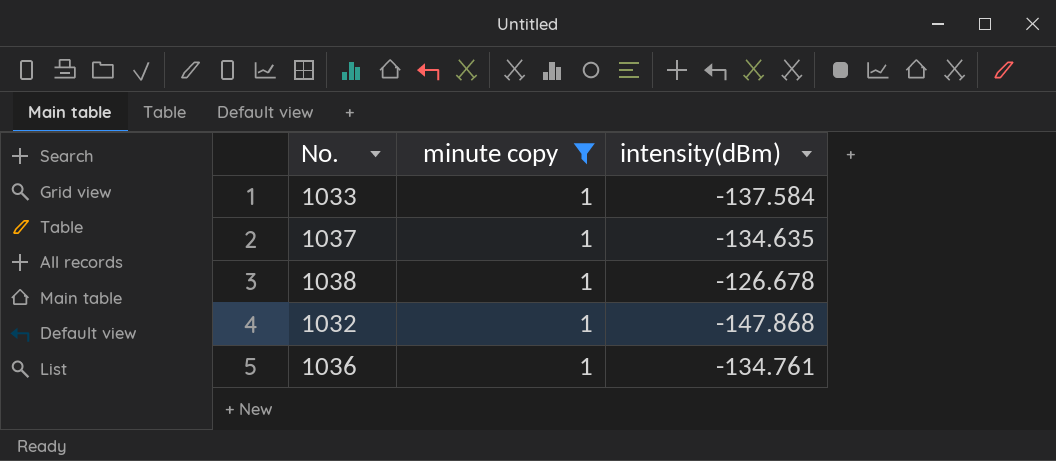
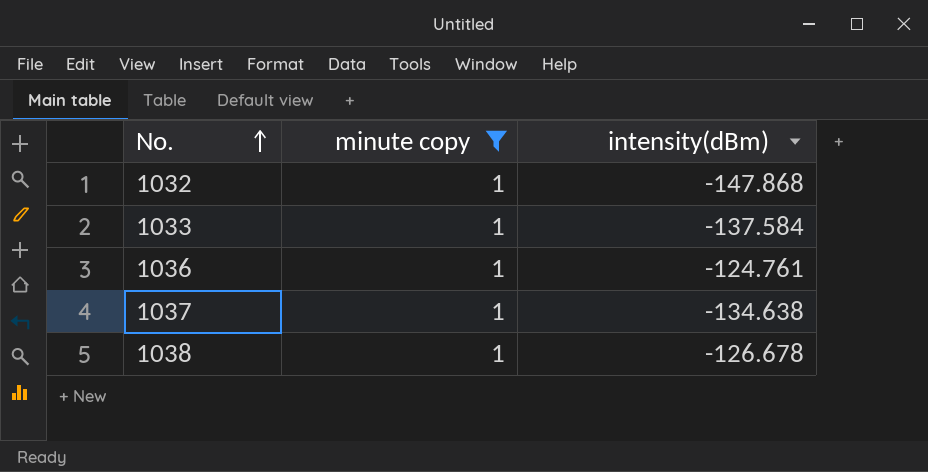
row order: none -> No. ascending
1036 | intensity(dBm): -134.761 -> -124.761
1037 | intensity(dBm): -134.635 -> -134.638

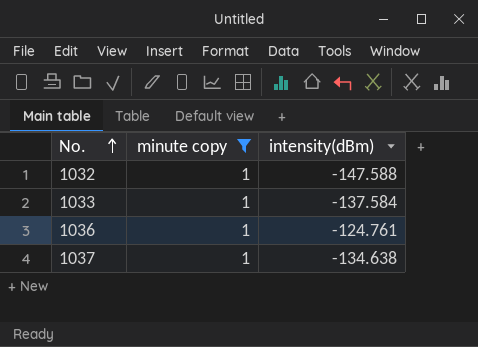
row 1038: 1 | -126.678 -> none
1032 | intensity(dBm): -147.868 -> -147.588

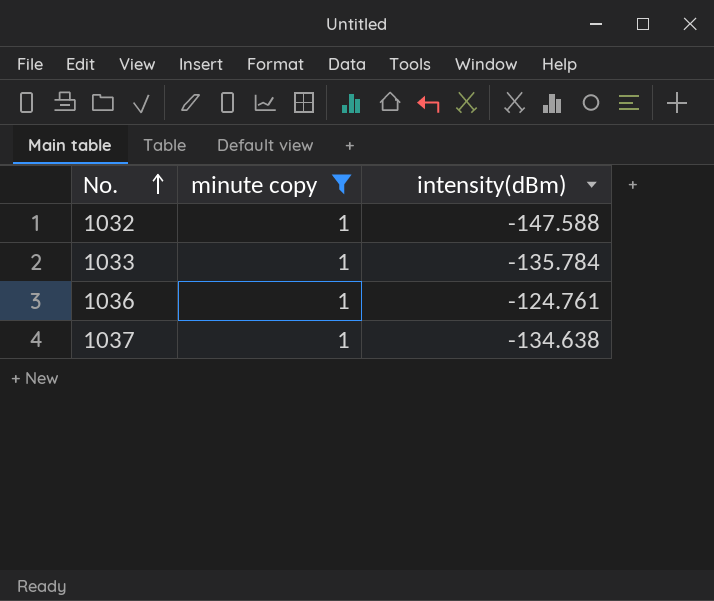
1033 | intensity(dBm): -137.584 -> -135.784

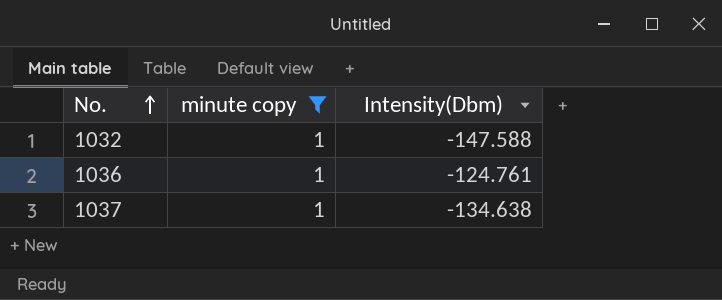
column name: intensity(dBm) -> Intensity(Dbm)
row 1033: 1 | -135.784 -> none

